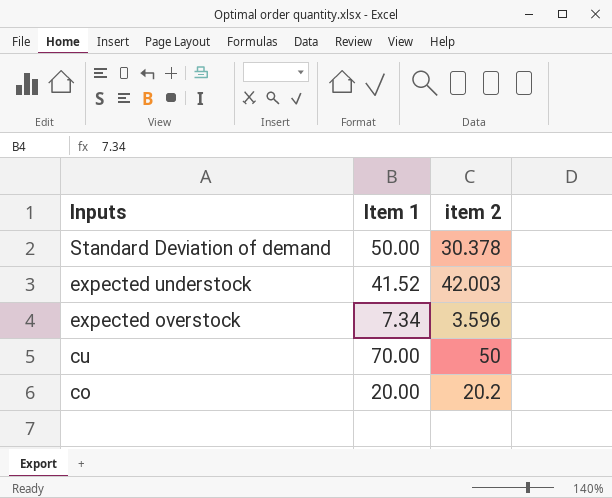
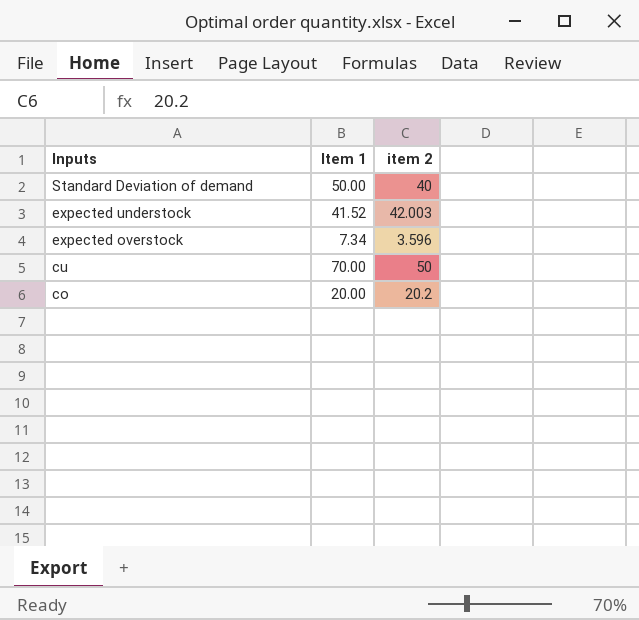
Standard Deviation of demand | item 2: 30.378 -> 40

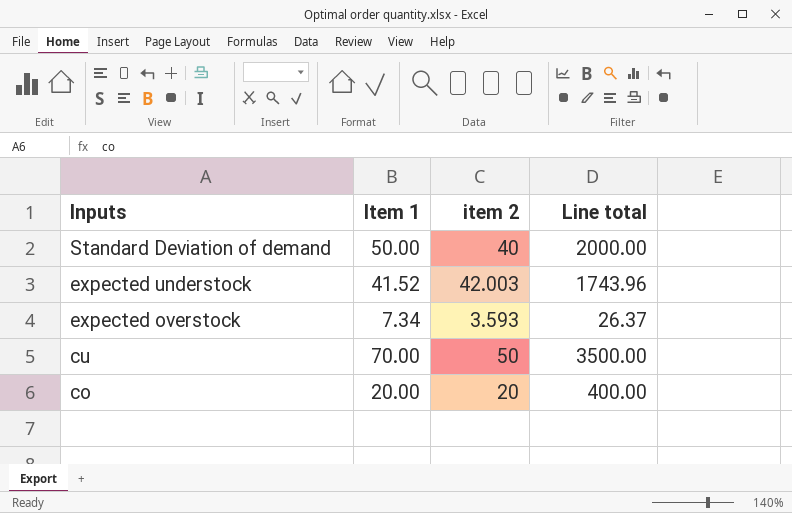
column Line total | formula: none -> [Item 1] * [item 2]
expected overstock | item 2: 3.596 -> 3.593
co | item 2: 20.2 -> 20

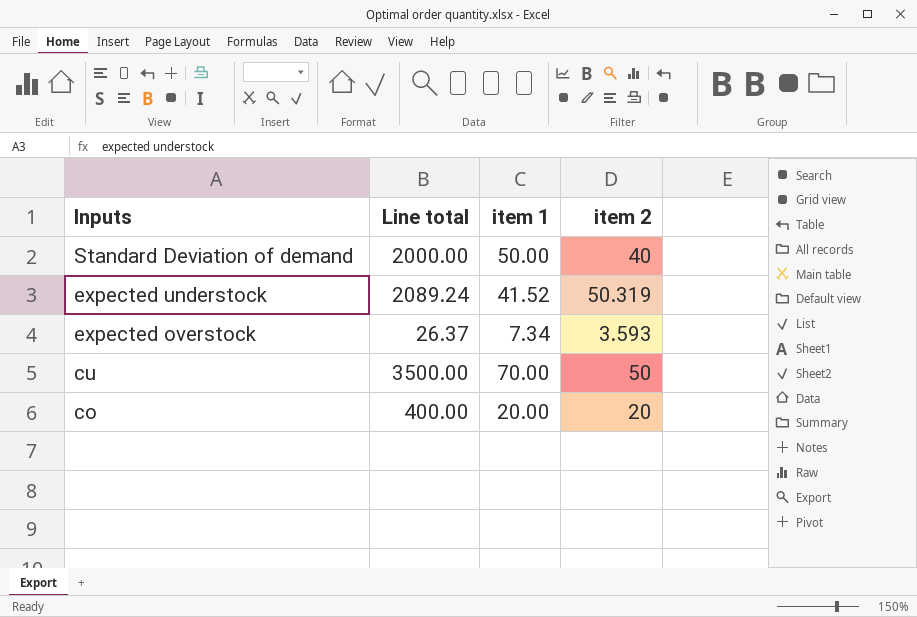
column Line total | position: 4 -> 2
column name: Item 1 -> item 1
expected understock | Line total: 1743.96 -> 2089.24
expected understock | item 2: 42.003 -> 50.319

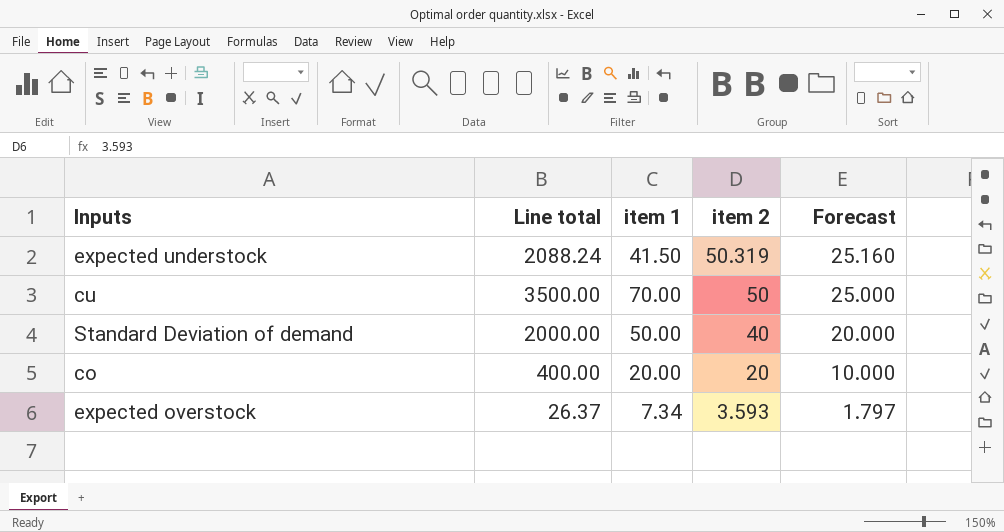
row order: Inputs descending -> item 2 descending
column Forecast | formula: none -> [item 2] * 0.5
expected understock | Line total: 2089.24 -> 2088.24
expected understock | item 1: 41.52 -> 41.50

